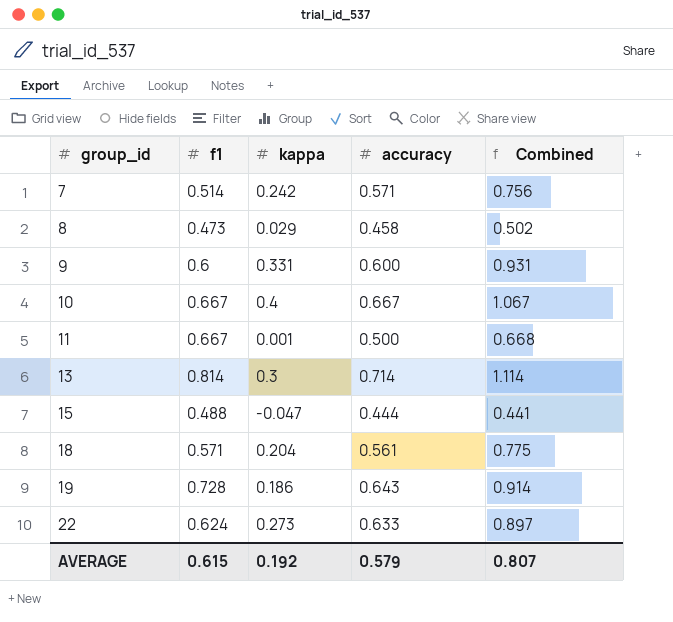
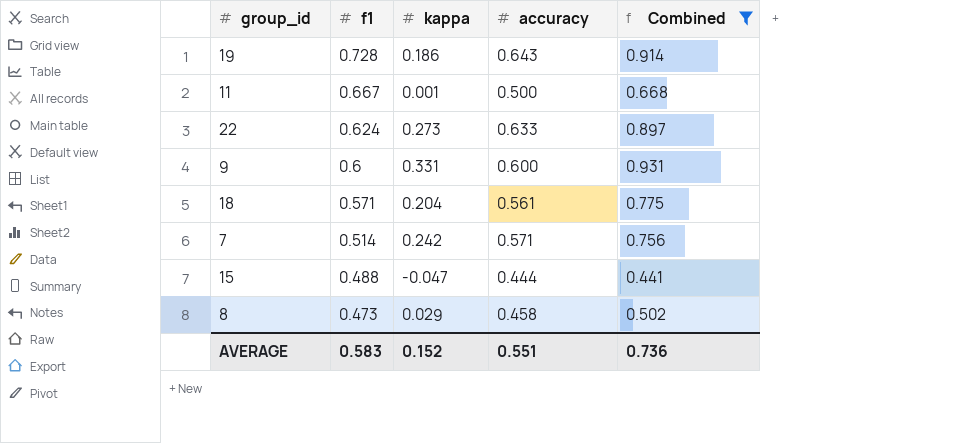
filter: none -> Combined <= 0.931
row order: group_id ascending -> f1 descending
AVERAGE | f1: 0.615 -> 0.583
AVERAGE | kappa: 0.192 -> 0.152
AVERAGE | accuracy: 0.579 -> 0.551
AVERAGE | Combined: 0.807 -> 0.736

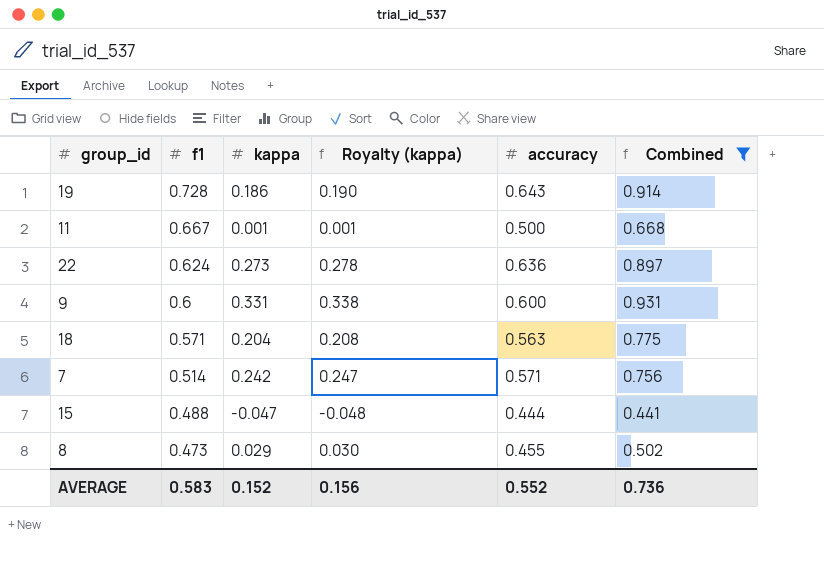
column Royalty (kappa) | formula: none -> [kappa] * 1.02
22 | accuracy: 0.633 -> 0.636
18 | accuracy: 0.561 -> 0.563
8 | accuracy: 0.458 -> 0.455
AVERAGE | accuracy: 0.551 -> 0.552

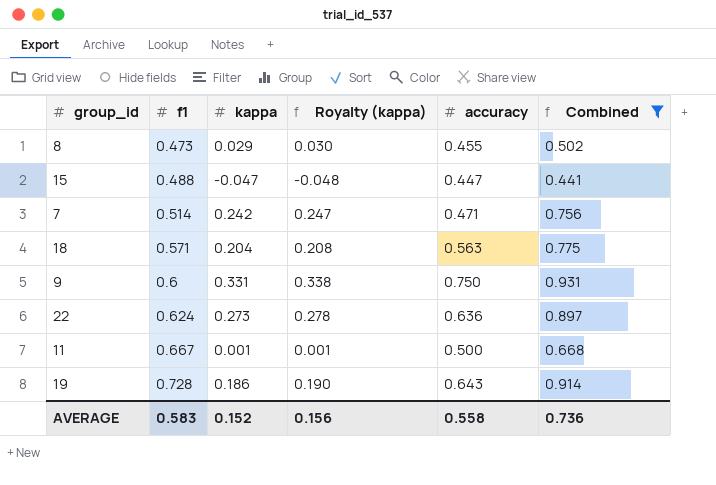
row order: f1 descending -> f1 ascending
15 | accuracy: 0.444 -> 0.447
7 | accuracy: 0.571 -> 0.471
9 | accuracy: 0.600 -> 0.750
AVERAGE | accuracy: 0.552 -> 0.558

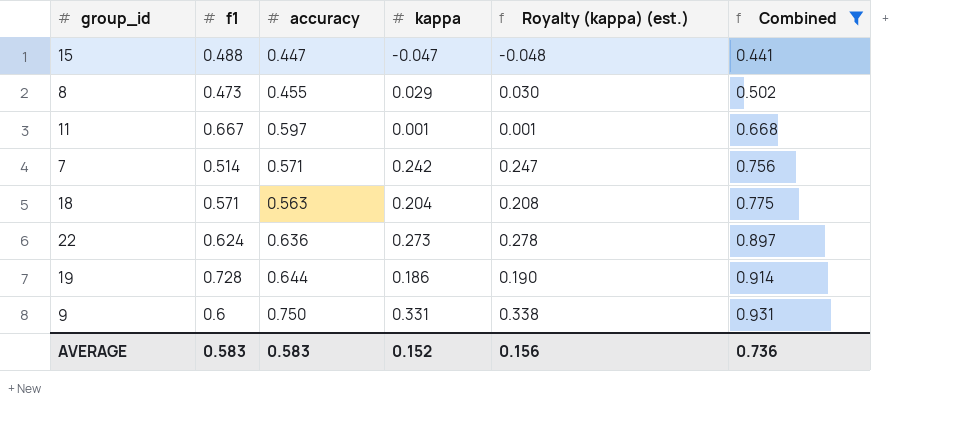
row order: f1 ascending -> Combined ascending
column accuracy | position: 5 -> 3
column name: Royalty (kappa) -> Royalty (kappa) (est.)
11 | accuracy: 0.500 -> 0.597
7 | accuracy: 0.471 -> 0.571
19 | accuracy: 0.643 -> 0.644
AVERAGE | accuracy: 0.558 -> 0.583

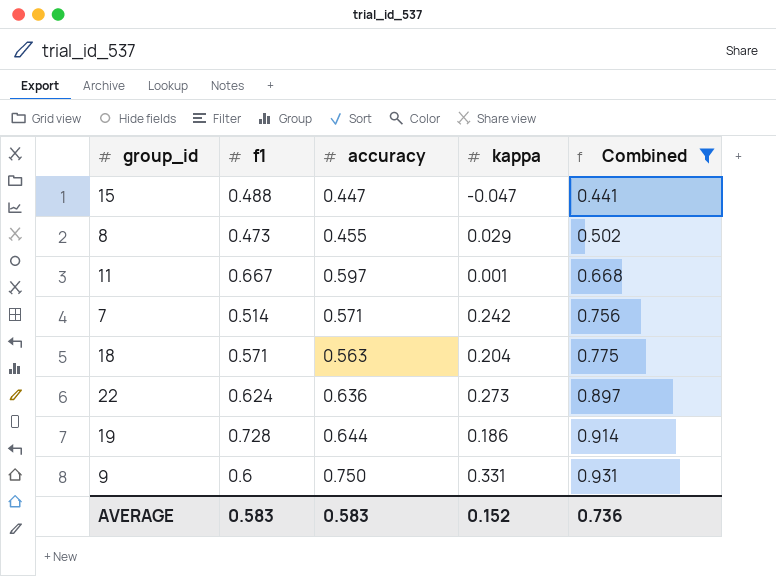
column Royalty (kappa) (est.) | formula: [kappa] * 1.02 -> none

